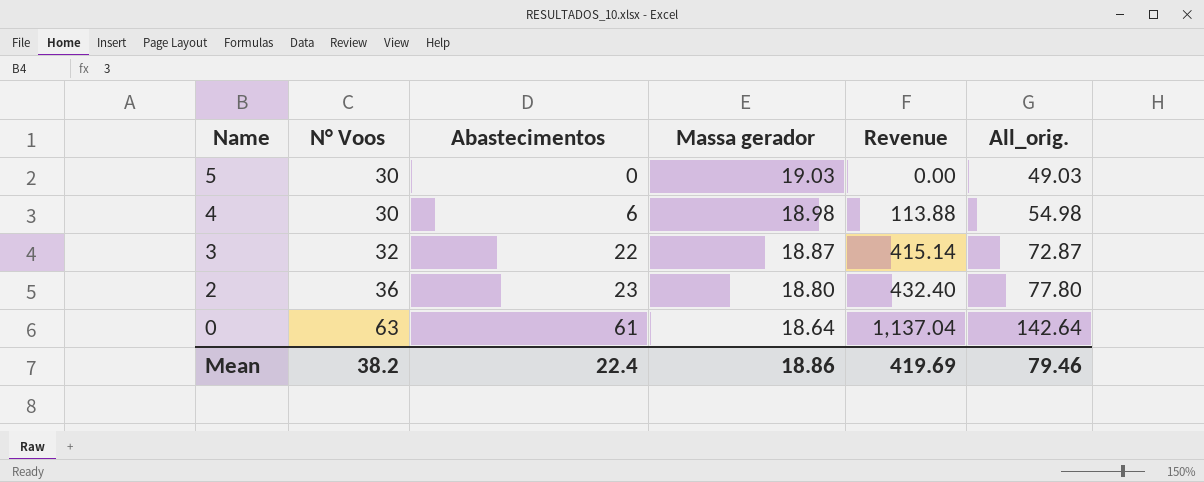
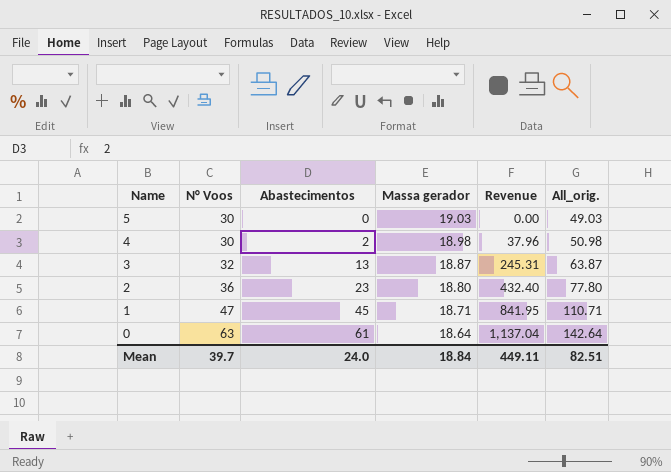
4 | Abastecimentos: 6 -> 2
4 | Revenue: 113.88 -> 37.96
4 | All_orig.: 54.98 -> 50.98
3 | Abastecimentos: 22 -> 13
3 | Revenue: 415.14 -> 245.31
3 | All_orig.: 72.87 -> 63.87
row 1: none -> 47 | 45 | 18.71 | 841.95 | 110.71
Mean | N° Voos: 38.2 -> 39.7
Mean | Abastecimentos: 22.4 -> 24.0
Mean | Massa gerador: 18.86 -> 18.84
Mean | Revenue: 419.69 -> 449.11
Mean | All_orig.: 79.46 -> 82.51

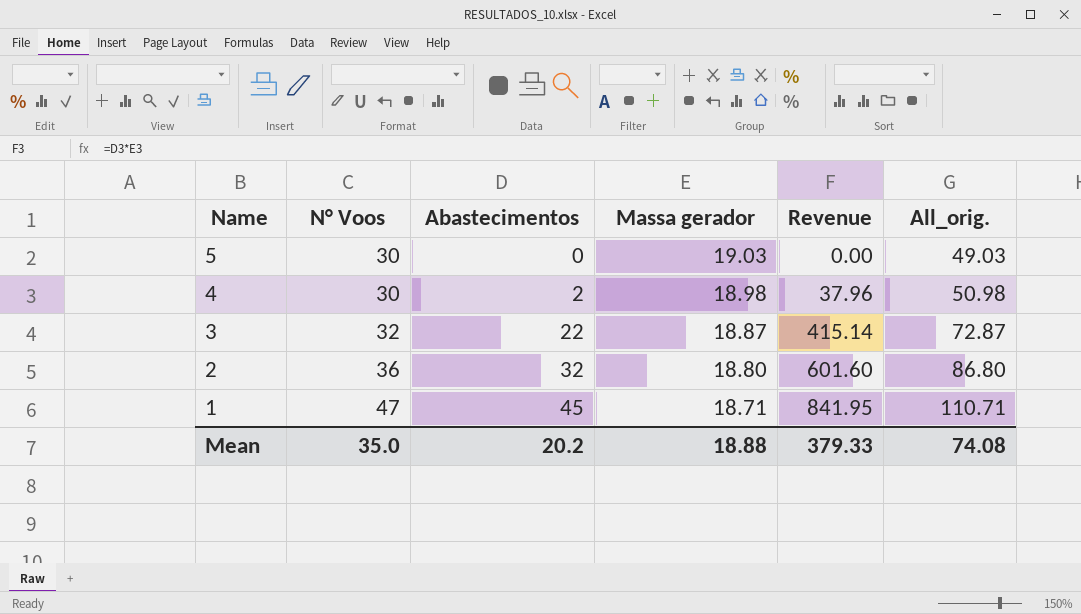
row 0: 63 | 61 | 18.64 | 1,137.04 | 142.64 -> none
3 | Abastecimentos: 13 -> 22
3 | Revenue: 245.31 -> 415.14
3 | All_orig.: 63.87 -> 72.87
2 | Abastecimentos: 23 -> 32
2 | Revenue: 432.40 -> 601.60
2 | All_orig.: 77.80 -> 86.80
Mean | N° Voos: 39.7 -> 35.0
Mean | Abastecimentos: 24.0 -> 20.2
Mean | Massa gerador: 18.84 -> 18.88
Mean | Revenue: 449.11 -> 379.33
Mean | All_orig.: 82.51 -> 74.08

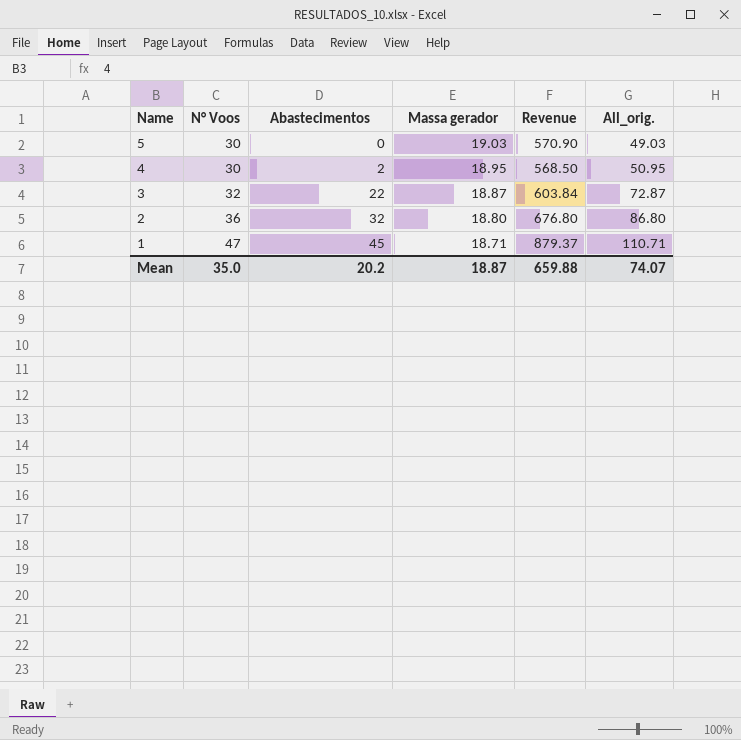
column Revenue | formula: [Abastecimentos] * [Massa gerador] -> [N° Voos] * [Massa gerador]
4 | Massa gerador: 18.98 -> 18.95
4 | All_orig.: 50.98 -> 50.95
Mean | Massa gerador: 18.88 -> 18.87
Mean | Revenue: 379.33 -> 659.88
Mean | All_orig.: 74.08 -> 74.07

